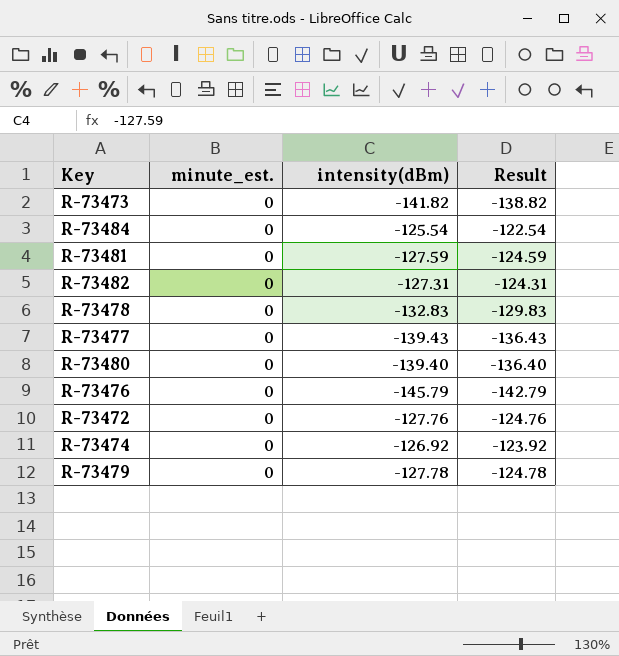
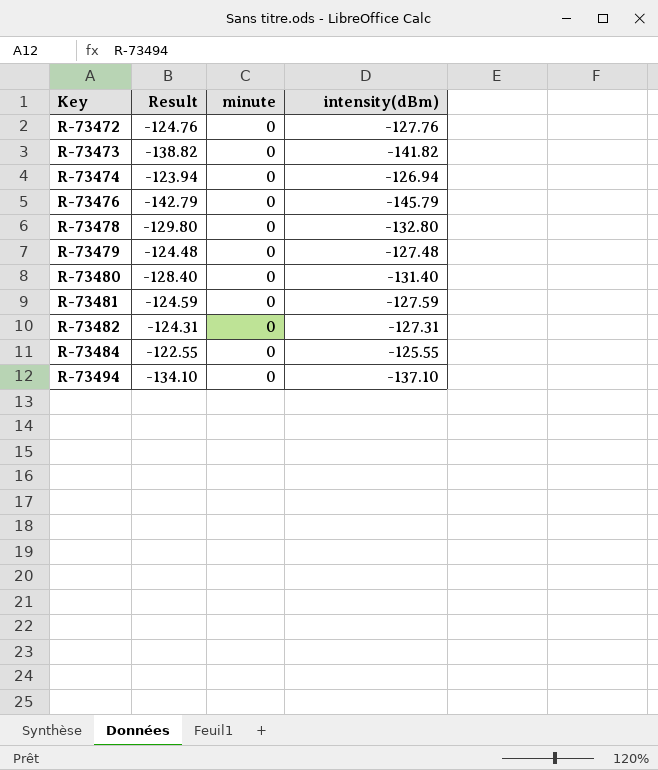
row order: none -> Key ascending
column Result | position: 4 -> 2
column name: minute_est. -> minute
row R-73477: 0 | -139.43 | -136.43 -> none
R-73474 | Result: -123.92 -> -123.94
R-73474 | intensity(dBm): -126.92 -> -126.94
R-73478 | Result: -129.83 -> -129.80
R-73478 | intensity(dBm): -132.83 -> -132.80
R-73479 | Result: -124.78 -> -124.48
R-73479 | intensity(dBm): -127.78 -> -127.48
R-73480 | Result: -136.40 -> -128.40
R-73480 | intensity(dBm): -139.40 -> -131.40
R-73484 | Result: -122.54 -> -122.55
R-73484 | intensity(dBm): -125.54 -> -125.55
row R-73494: none -> -134.10 | 0 | -137.10

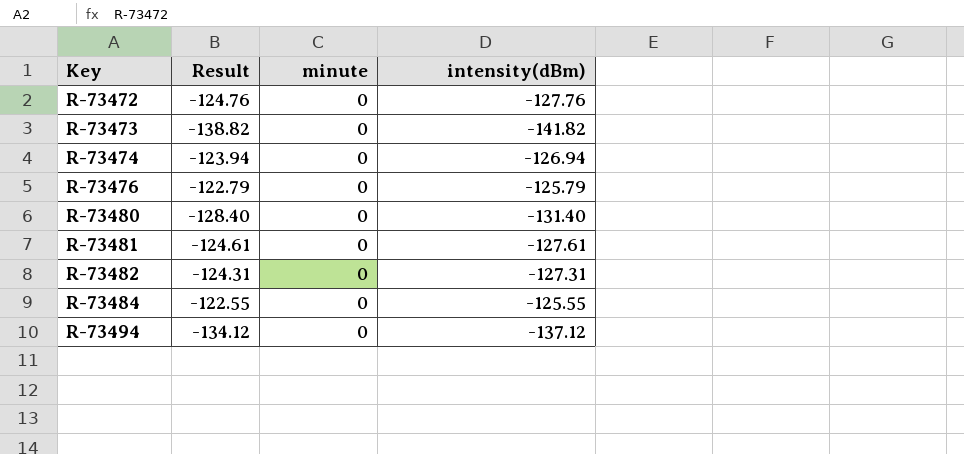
row R-73478: -129.80 | 0 | -132.80 -> none
row R-73479: -124.48 | 0 | -127.48 -> none
R-73476 | Result: -142.79 -> -122.79
R-73476 | intensity(dBm): -145.79 -> -125.79
R-73481 | Result: -124.59 -> -124.61
R-73481 | intensity(dBm): -127.59 -> -127.61
R-73494 | Result: -134.10 -> -134.12
R-73494 | intensity(dBm): -137.10 -> -137.12

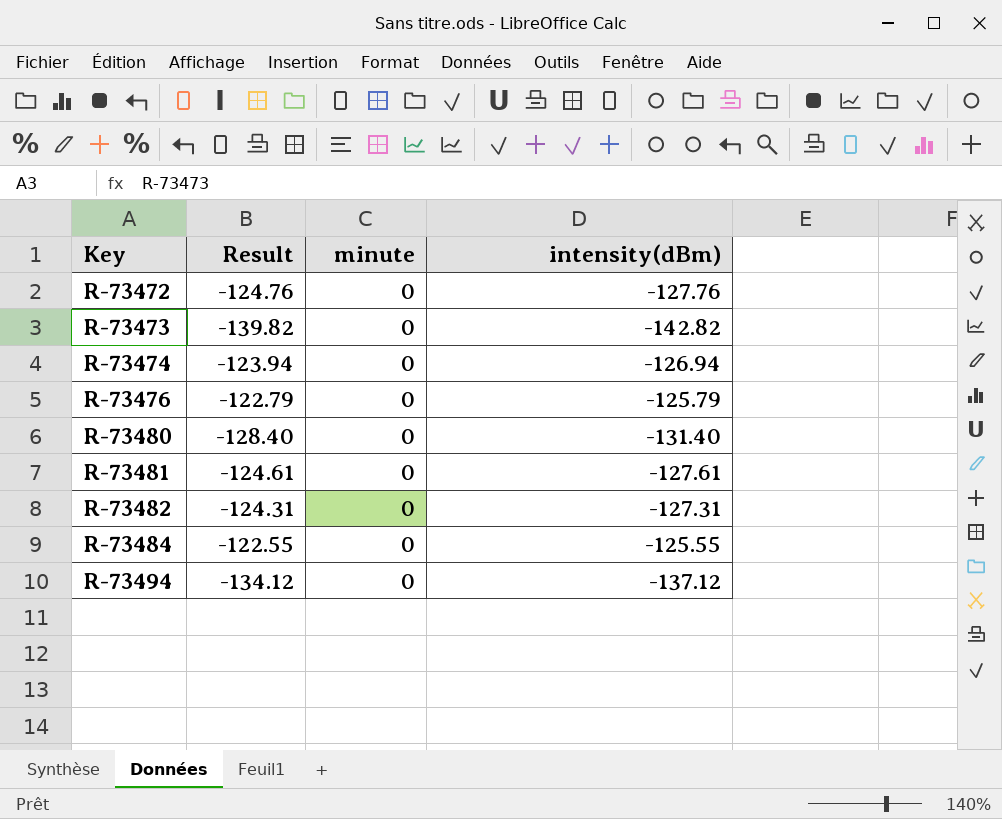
R-73473 | Result: -138.82 -> -139.82
R-73473 | intensity(dBm): -141.82 -> -142.82

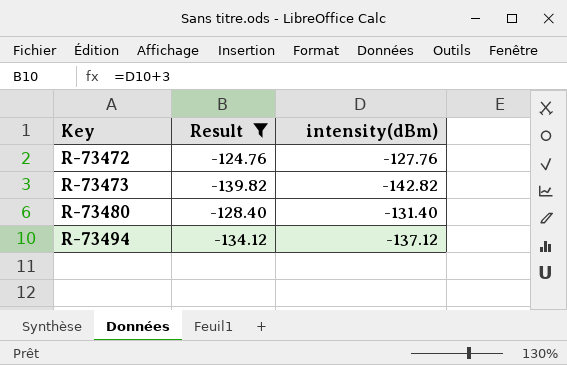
filter: none -> Result <= -124.76
column minute | position: 3 -> none

